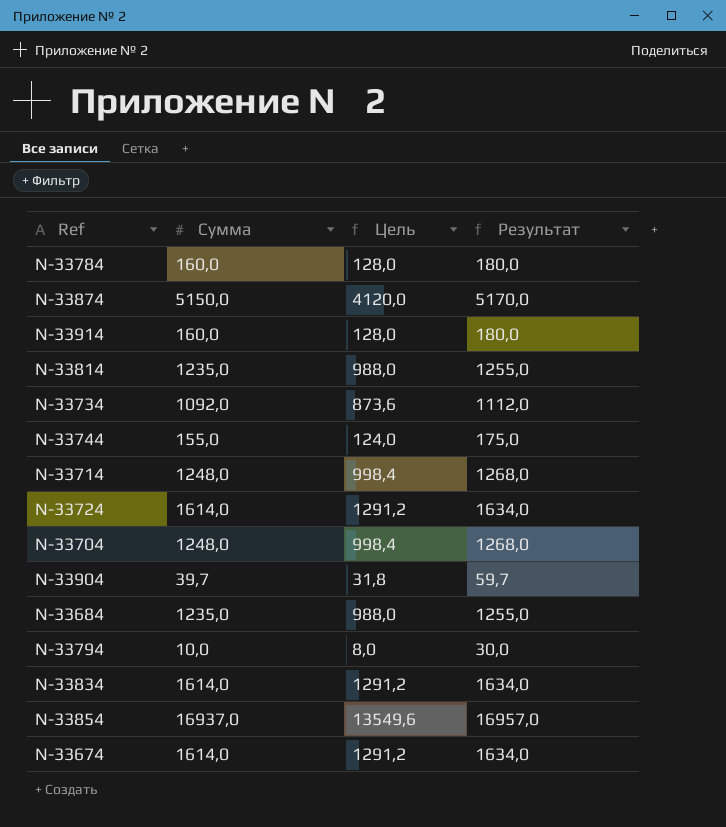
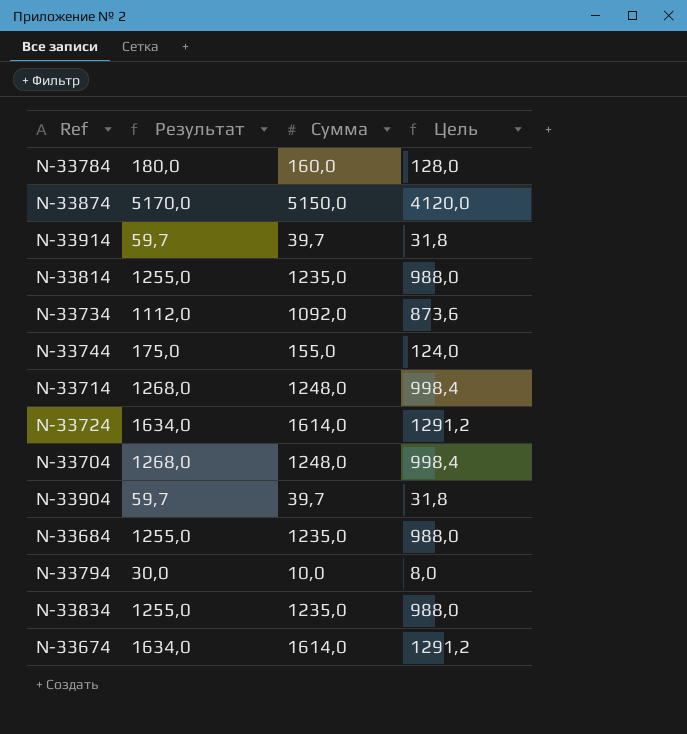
column Результат | position: 4 -> 2
row N-33854: 16937,0 | 13549,6 | 16957,0 -> none
N-33914 | Результат: 180,0 -> 59,7
N-33914 | Сумма: 160,0 -> 39,7
N-33914 | Цель: 128,0 -> 31,8
N-33834 | Результат: 1634,0 -> 1255,0
N-33834 | Сумма: 1614,0 -> 1235,0
N-33834 | Цель: 1291,2 -> 988,0

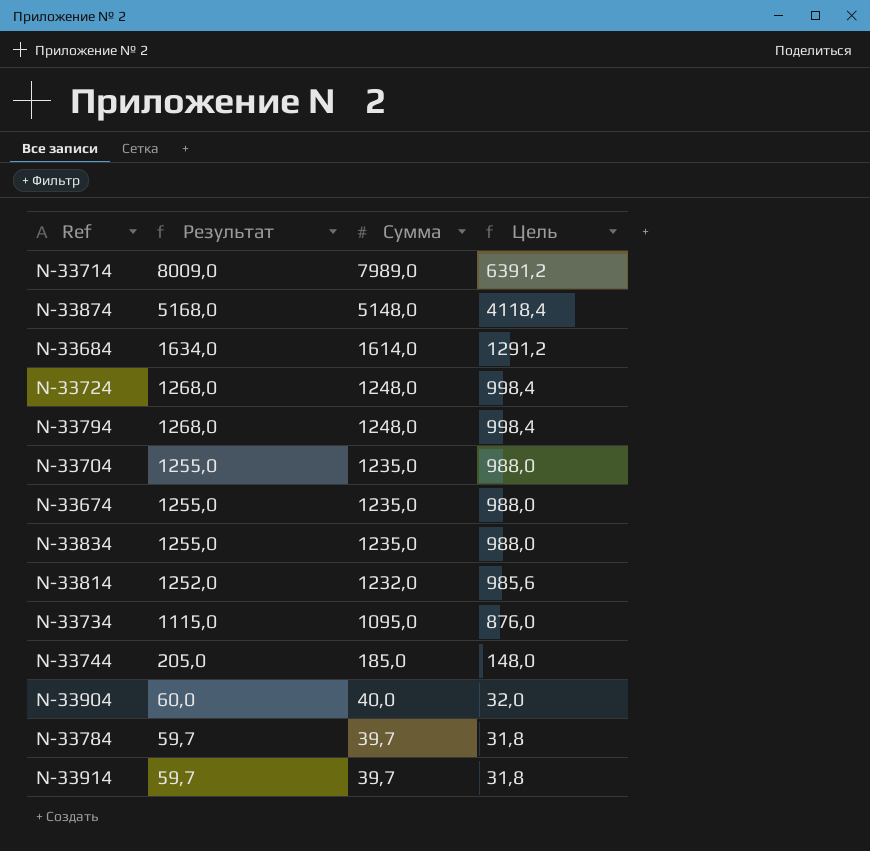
row order: none -> Результат descending
N-33714 | Результат: 1268,0 -> 8009,0
N-33714 | Сумма: 1248,0 -> 7989,0
N-33714 | Цель: 998,4 -> 6391,2
N-33874 | Результат: 5170,0 -> 5168,0
N-33874 | Сумма: 5150,0 -> 5148,0
N-33874 | Цель: 4120,0 -> 4118,4
N-33684 | Результат: 1255,0 -> 1634,0
N-33684 | Сумма: 1235,0 -> 1614,0
N-33684 | Цель: 988,0 -> 1291,2
N-33724 | Результат: 1634,0 -> 1268,0
N-33724 | Сумма: 1614,0 -> 1248,0
N-33724 | Цель: 1291,2 -> 998,4
N-33794 | Результат: 30,0 -> 1268,0
N-33794 | Сумма: 10,0 -> 1248,0
N-33794 | Цель: 8,0 -> 998,4
N-33704 | Результат: 1268,0 -> 1255,0
N-33704 | Сумма: 1248,0 -> 1235,0
N-33704 | Цель: 998,4 -> 988,0
N-33674 | Результат: 1634,0 -> 1255,0
N-33674 | Сумма: 1614,0 -> 1235,0
N-33674 | Цель: 1291,2 -> 988,0
N-33814 | Результат: 1255,0 -> 1252,0
N-33814 | Сумма: 1235,0 -> 1232,0
N-33814 | Цель: 988,0 -> 985,6
N-33734 | Результат: 1112,0 -> 1115,0
N-33734 | Сумма: 1092,0 -> 1095,0
N-33734 | Цель: 873,6 -> 876,0
N-33744 | Результат: 175,0 -> 205,0
N-33744 | Сумма: 155,0 -> 185,0
N-33744 | Цель: 124,0 -> 148,0
N-33904 | Результат: 59,7 -> 60,0
N-33904 | Сумма: 39,7 -> 40,0
N-33904 | Цель: 31,8 -> 32,0
N-33784 | Результат: 180,0 -> 59,7
N-33784 | Сумма: 160,0 -> 39,7
N-33784 | Цель: 128,0 -> 31,8

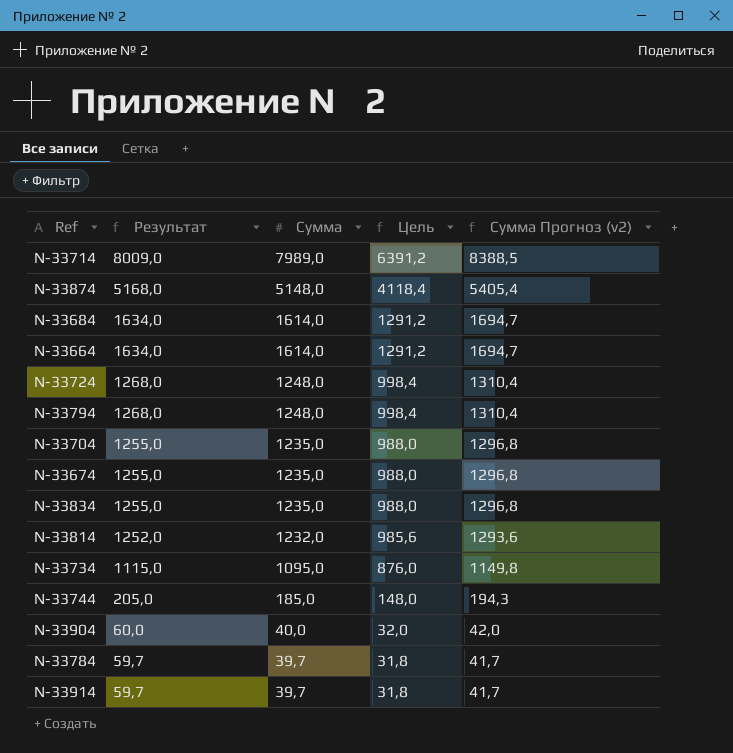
column Сумма Прогноз (v2) | formula: none -> [Сумма] * 1,05
row N-33664: none -> 1634,0 | 1614,0 | 1291,2 | 1694,7

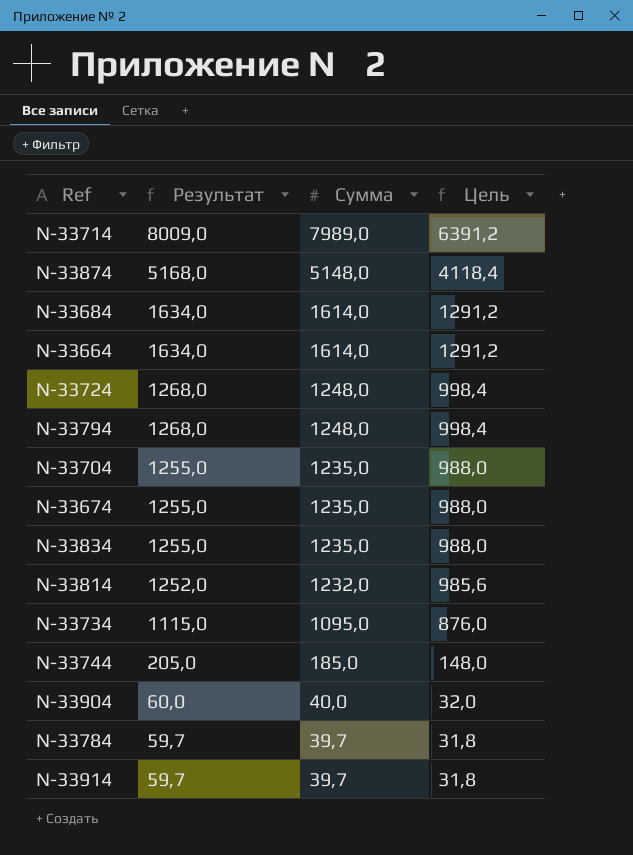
column Сумма Прогноз (v2) | formula: [Сумма] * 1,05 -> none

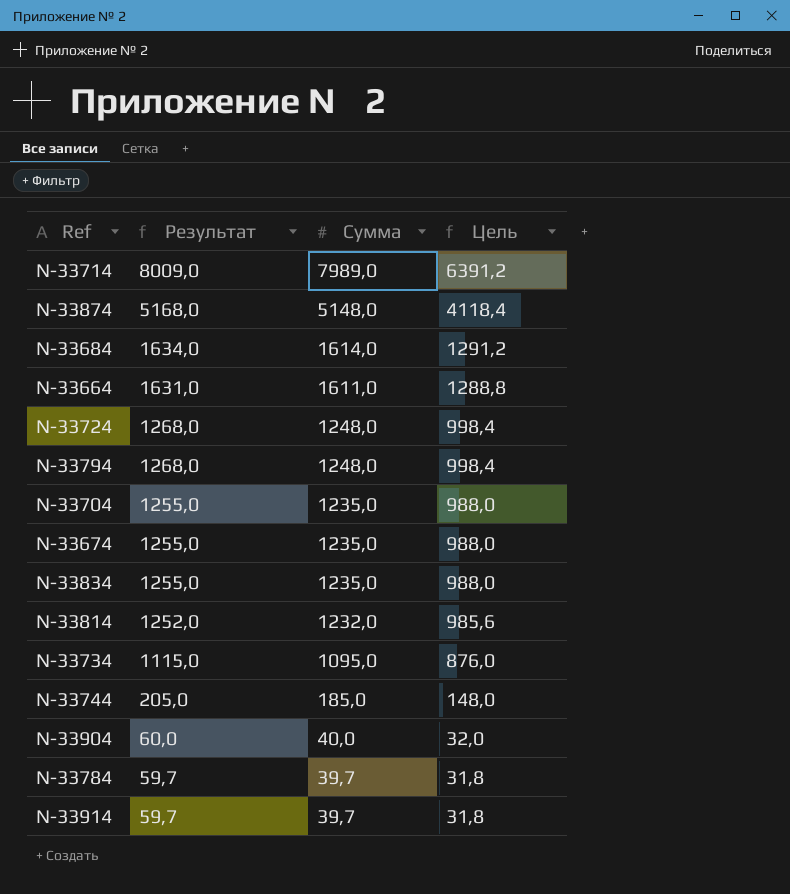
N-33664 | Результат: 1634,0 -> 1631,0
N-33664 | Сумма: 1614,0 -> 1611,0
N-33664 | Цель: 1291,2 -> 1288,8

